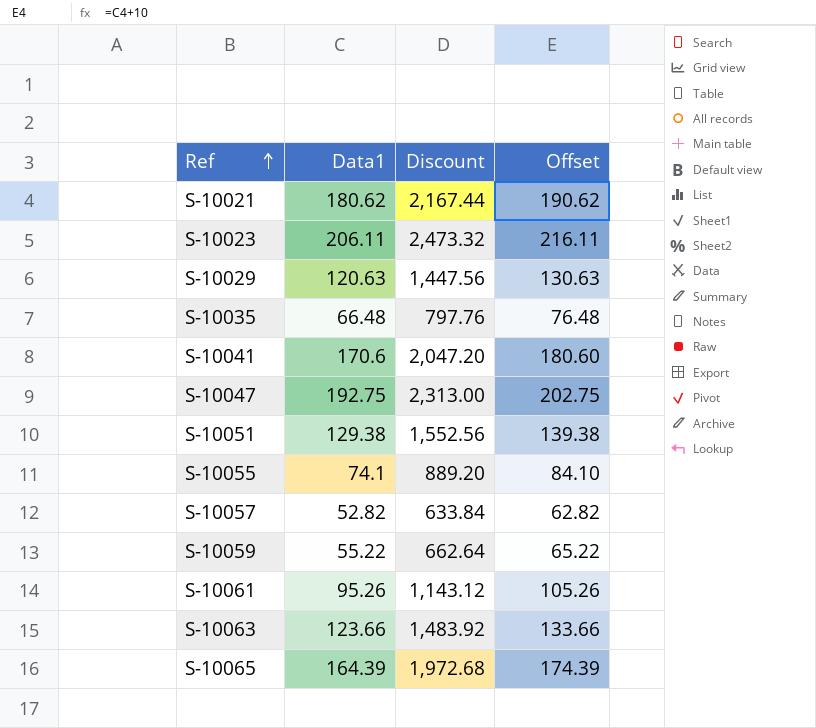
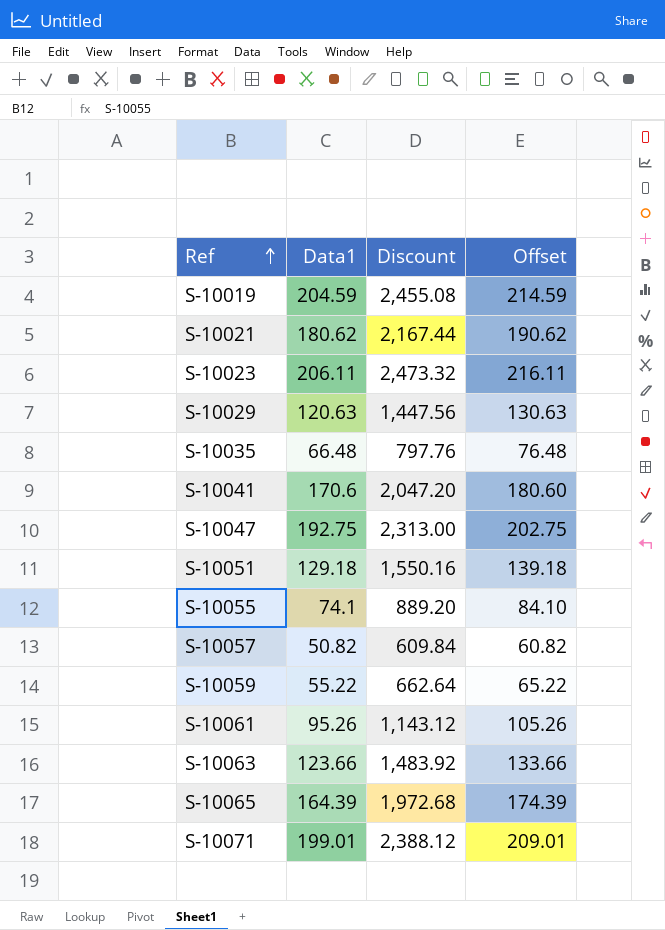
row S-10019: none -> 204.59 | 2,455.08 | 214.59
S-10051 | Data1: 129.38 -> 129.18
S-10051 | Discount: 1,552.56 -> 1,550.16
S-10051 | Offset: 139.38 -> 139.18
S-10057 | Data1: 52.82 -> 50.82
S-10057 | Discount: 633.84 -> 609.84
S-10057 | Offset: 62.82 -> 60.82
row S-10071: none -> 199.01 | 2,388.12 | 209.01

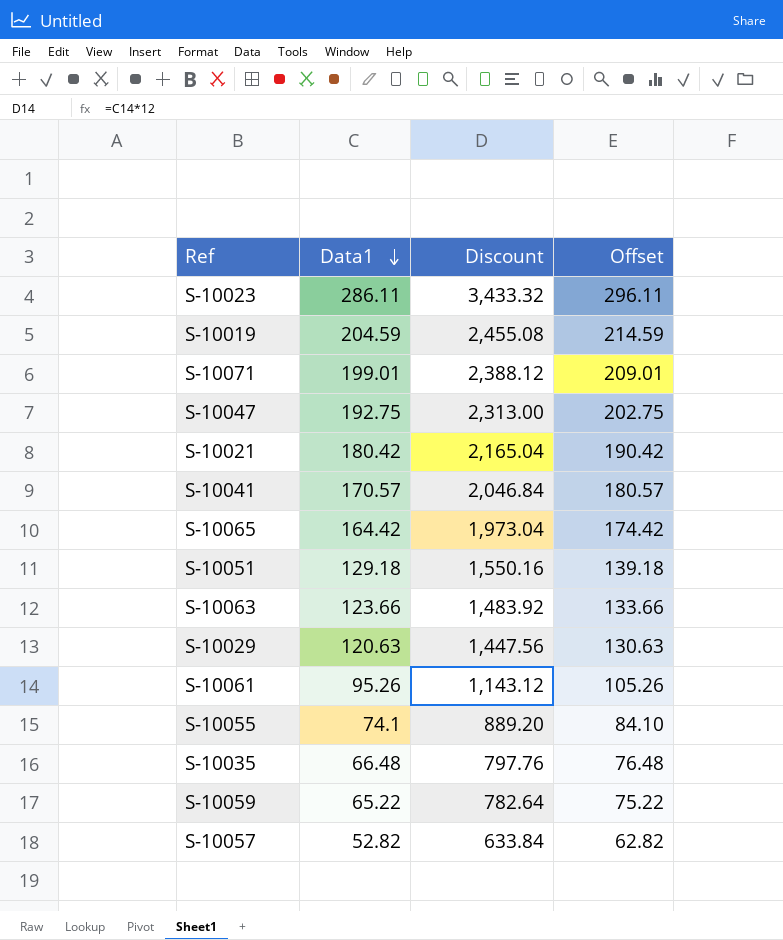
row order: Ref ascending -> Data1 descending
S-10023 | Data1: 206.11 -> 286.11
S-10023 | Discount: 2,473.32 -> 3,433.32
S-10023 | Offset: 216.11 -> 296.11
S-10021 | Data1: 180.62 -> 180.42
S-10021 | Discount: 2,167.44 -> 2,165.04
S-10021 | Offset: 190.62 -> 190.42
S-10041 | Data1: 170.6 -> 170.57
S-10041 | Discount: 2,047.20 -> 2,046.84
S-10041 | Offset: 180.60 -> 180.57
S-10065 | Data1: 164.39 -> 164.42
S-10065 | Discount: 1,972.68 -> 1,973.04
S-10065 | Offset: 174.39 -> 174.42
S-10059 | Data1: 55.22 -> 65.22
S-10059 | Discount: 662.64 -> 782.64
S-10059 | Offset: 65.22 -> 75.22
S-10057 | Data1: 50.82 -> 52.82
S-10057 | Discount: 609.84 -> 633.84
S-10057 | Offset: 60.82 -> 62.82

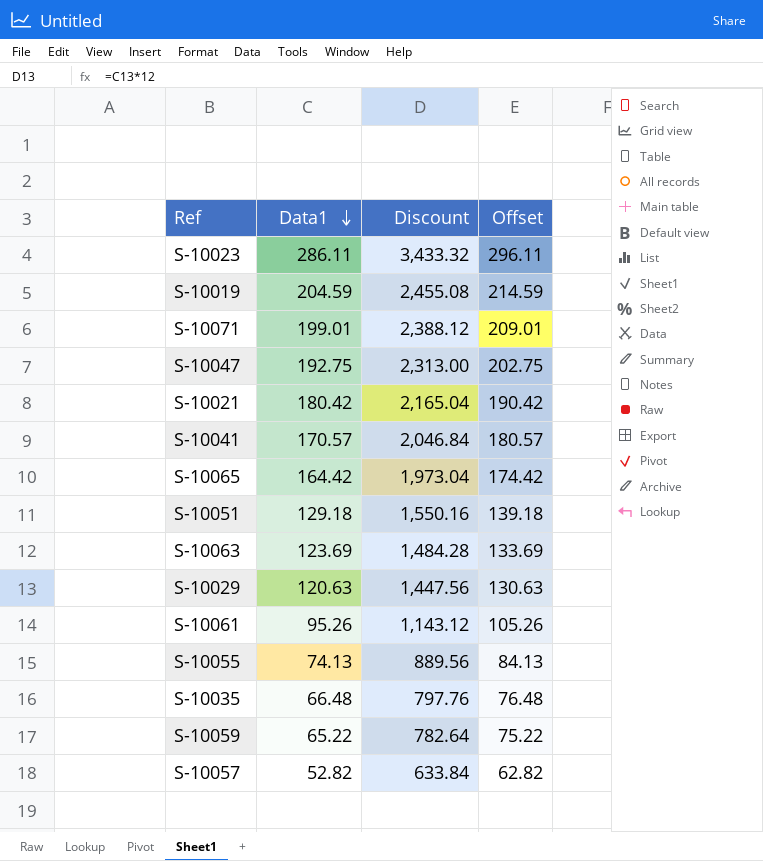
S-10063 | Data1: 123.66 -> 123.69
S-10063 | Discount: 1,483.92 -> 1,484.28
S-10063 | Offset: 133.66 -> 133.69
S-10055 | Data1: 74.1 -> 74.13
S-10055 | Discount: 889.20 -> 889.56
S-10055 | Offset: 84.10 -> 84.13

